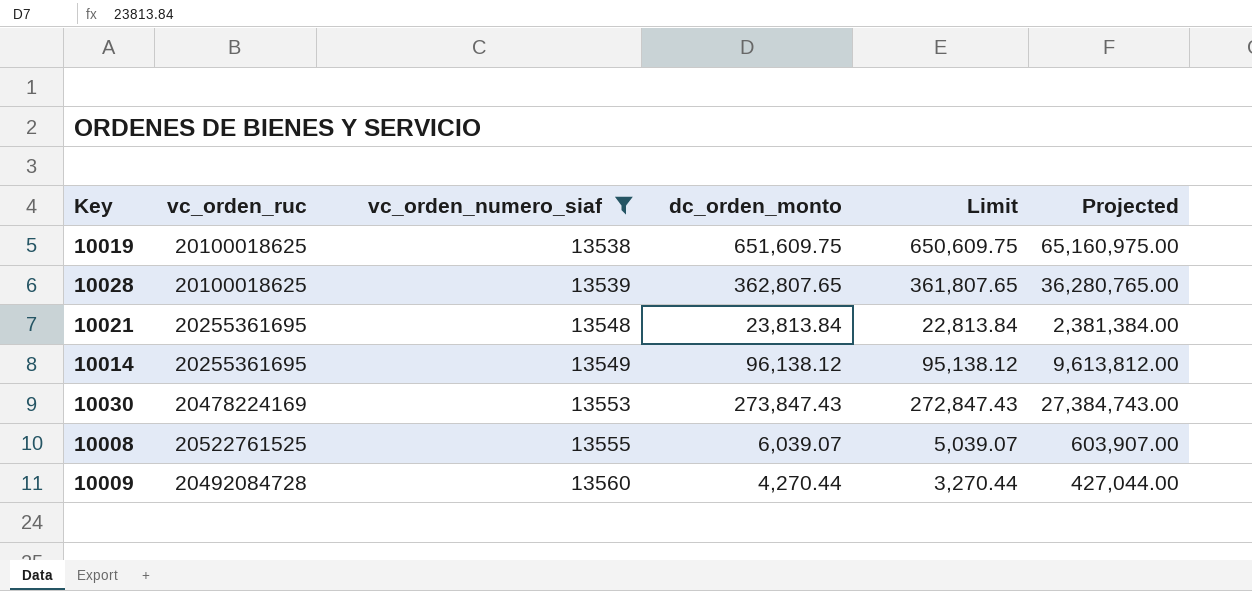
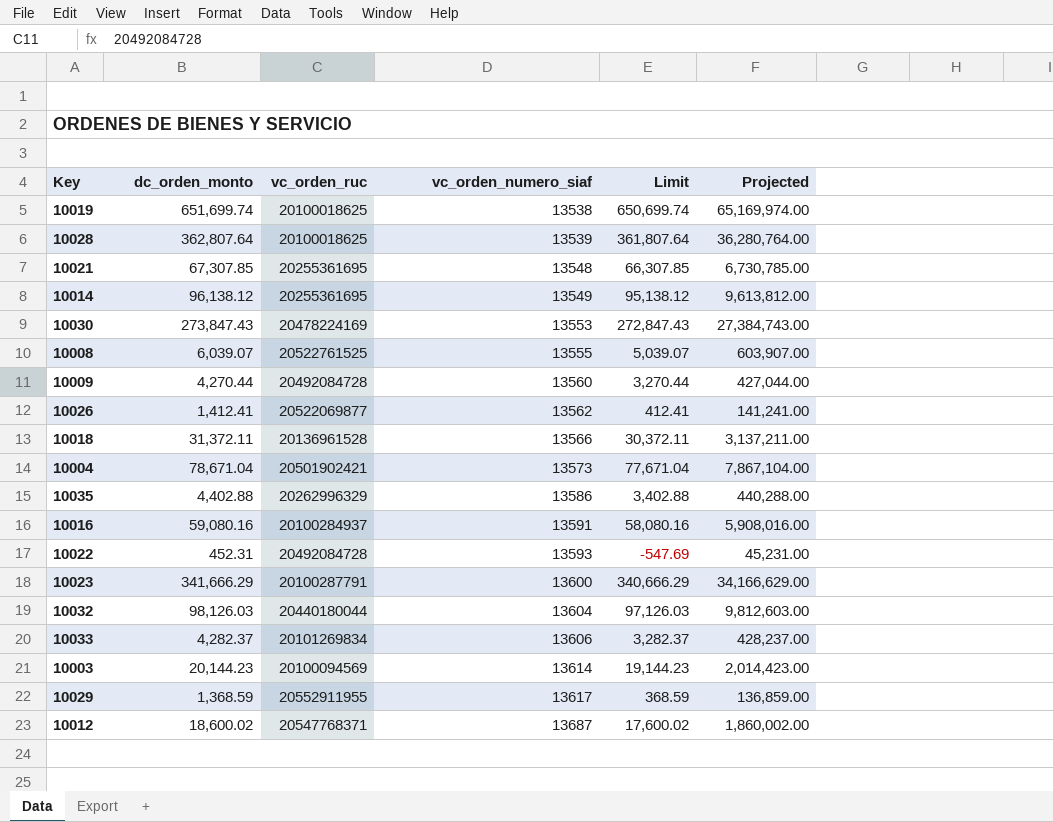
filter: vc_orden_numero_siaf <= 13560 -> none
column dc_orden_monto | position: 4 -> 2
10019 | dc_orden_monto: 651,609.75 -> 651,699.74
10019 | Limit: 650,609.75 -> 650,699.74
10019 | Projected: 65,160,975.00 -> 65,169,974.00
10028 | dc_orden_monto: 362,807.65 -> 362,807.64
10028 | Limit: 361,807.65 -> 361,807.64
10028 | Projected: 36,280,765.00 -> 36,280,764.00
10021 | dc_orden_monto: 23,813.84 -> 67,307.85
10021 | Limit: 22,813.84 -> 66,307.85
10021 | Projected: 2,381,384.00 -> 6,730,785.00

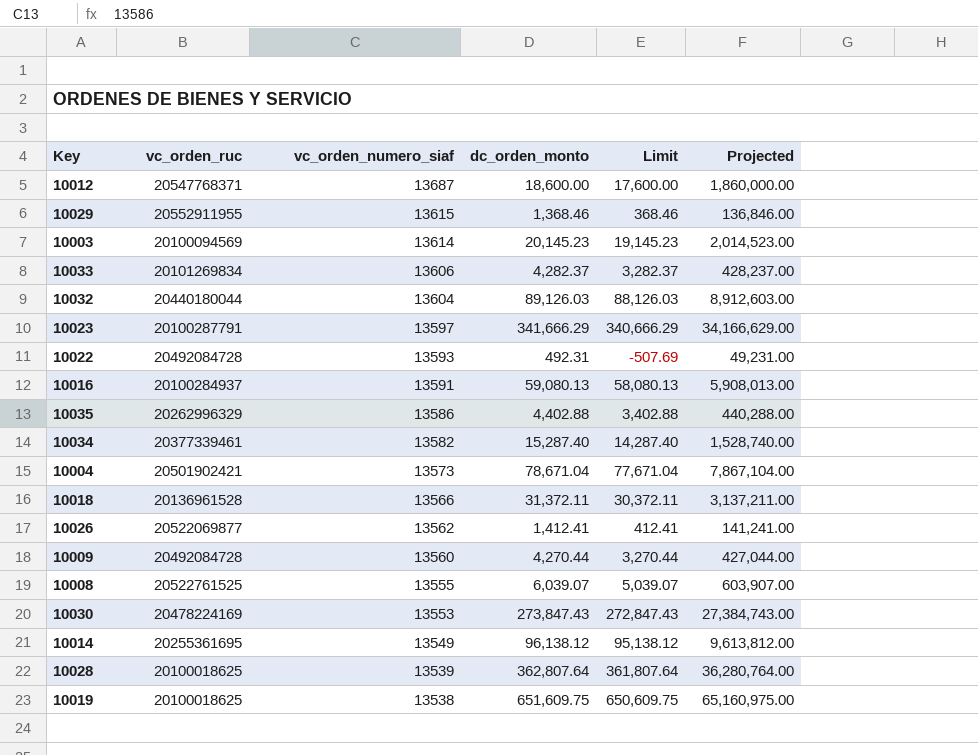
row order: vc_orden_numero_siaf ascending -> vc_orden_numero_siaf descending
column dc_orden_monto | position: 2 -> 4
row 10021: 67,307.85 | 20255361695 | 13548 | 66,307.85 | 6,730,785.00 -> none
10012 | dc_orden_monto: 18,600.02 -> 18,600.00
10012 | Limit: 17,600.02 -> 17,600.00
10012 | Projected: 1,860,002.00 -> 1,860,000.00
10029 | vc_orden_numero_siaf: 13617 -> 13615
10029 | dc_orden_monto: 1,368.59 -> 1,368.46
10029 | Limit: 368.59 -> 368.46
10029 | Projected: 136,859.00 -> 136,846.00
10003 | dc_orden_monto: 20,144.23 -> 20,145.23
10003 | Limit: 19,144.23 -> 19,145.23
10003 | Projected: 2,014,423.00 -> 2,014,523.00
10032 | dc_orden_monto: 98,126.03 -> 89,126.03
10032 | Limit: 97,126.03 -> 88,126.03
10032 | Projected: 9,812,603.00 -> 8,912,603.00
10023 | vc_orden_numero_siaf: 13600 -> 13597
10022 | dc_orden_monto: 452.31 -> 492.31
10022 | Limit: -547.69 -> -507.69
10022 | Projected: 45,231.00 -> 49,231.00
10016 | dc_orden_monto: 59,080.16 -> 59,080.13
10016 | Limit: 58,080.16 -> 58,080.13
10016 | Projected: 5,908,016.00 -> 5,908,013.00
row 10034: none -> 20377339461 | 13582 | 15,287.40 | 14,287.40 | 1,528,740.00
10019 | dc_orden_monto: 651,699.74 -> 651,609.75
10019 | Limit: 650,699.74 -> 650,609.75
10019 | Projected: 65,169,974.00 -> 65,160,975.00

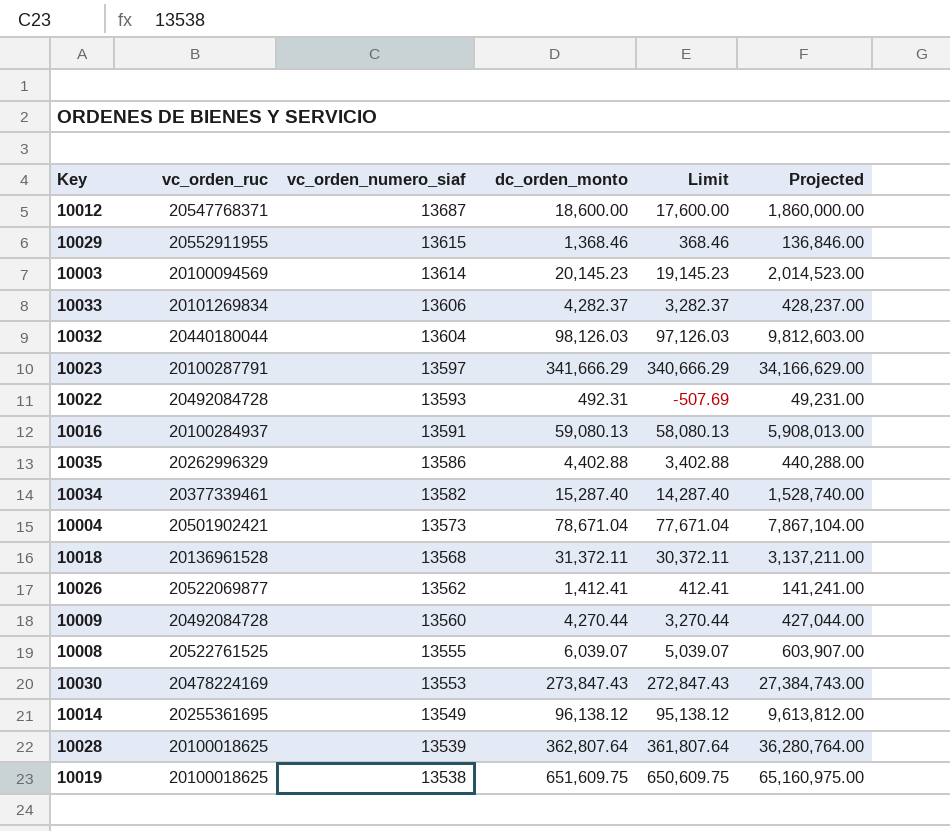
10032 | dc_orden_monto: 89,126.03 -> 98,126.03
10032 | Limit: 88,126.03 -> 97,126.03
10032 | Projected: 8,912,603.00 -> 9,812,603.00
10018 | vc_orden_numero_siaf: 13566 -> 13568

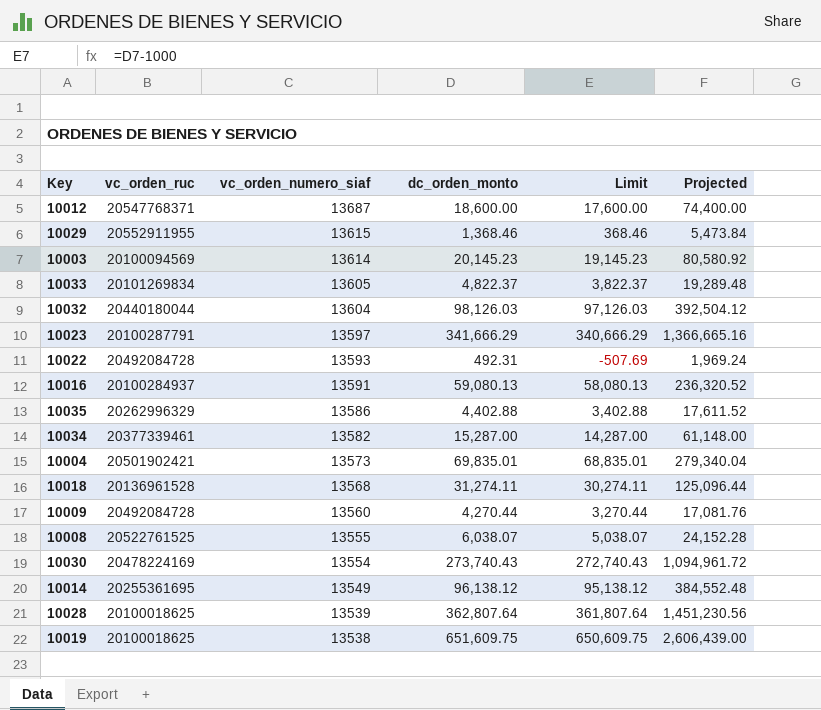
column Projected | formula: [dc_orden_monto] * 100 -> [dc_orden_monto] * 4
row 10026: 20522069877 | 13562 | 1,412.41 | 412.41 | 141,241.00 -> none
10033 | vc_orden_numero_siaf: 13606 -> 13605
10033 | dc_orden_monto: 4,282.37 -> 4,822.37
10033 | Limit: 3,282.37 -> 3,822.37
10034 | dc_orden_monto: 15,287.40 -> 15,287.00
10034 | Limit: 14,287.40 -> 14,287.00
10004 | dc_orden_monto: 78,671.04 -> 69,835.01
10004 | Limit: 77,671.04 -> 68,835.01
10018 | dc_orden_monto: 31,372.11 -> 31,274.11
10018 | Limit: 30,372.11 -> 30,274.11
10008 | dc_orden_monto: 6,039.07 -> 6,038.07
10008 | Limit: 5,039.07 -> 5,038.07
10030 | vc_orden_numero_siaf: 13553 -> 13554
10030 | dc_orden_monto: 273,847.43 -> 273,740.43
10030 | Limit: 272,847.43 -> 272,740.43

